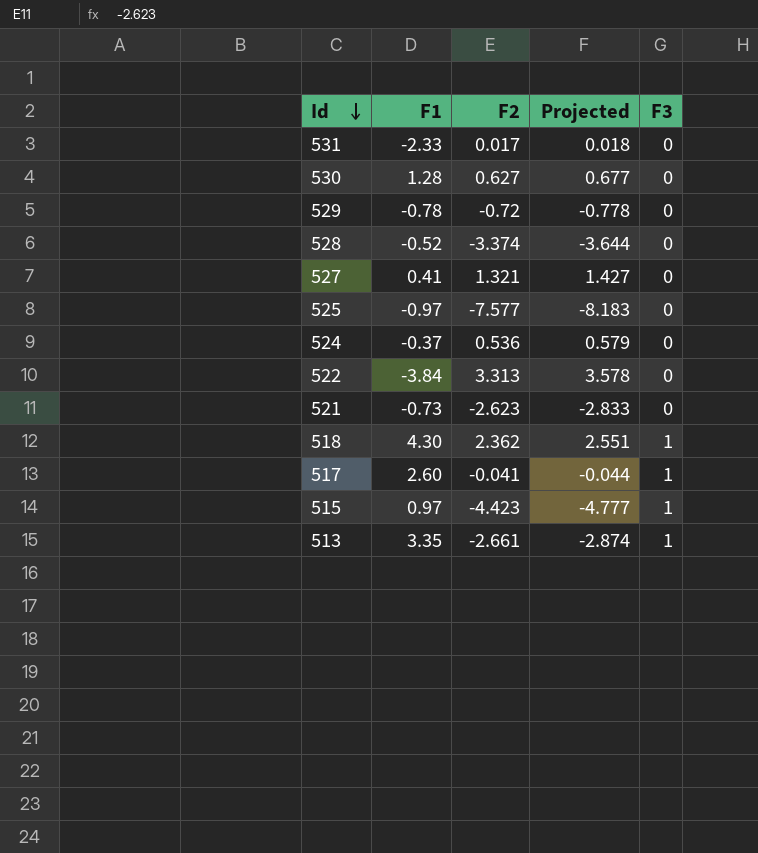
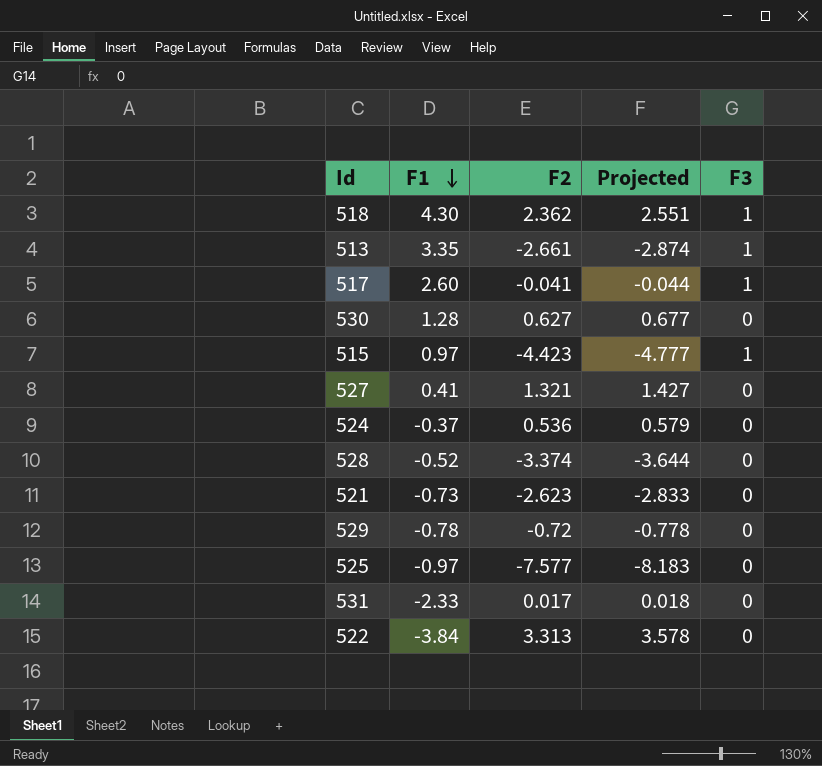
row order: Id descending -> F1 descending

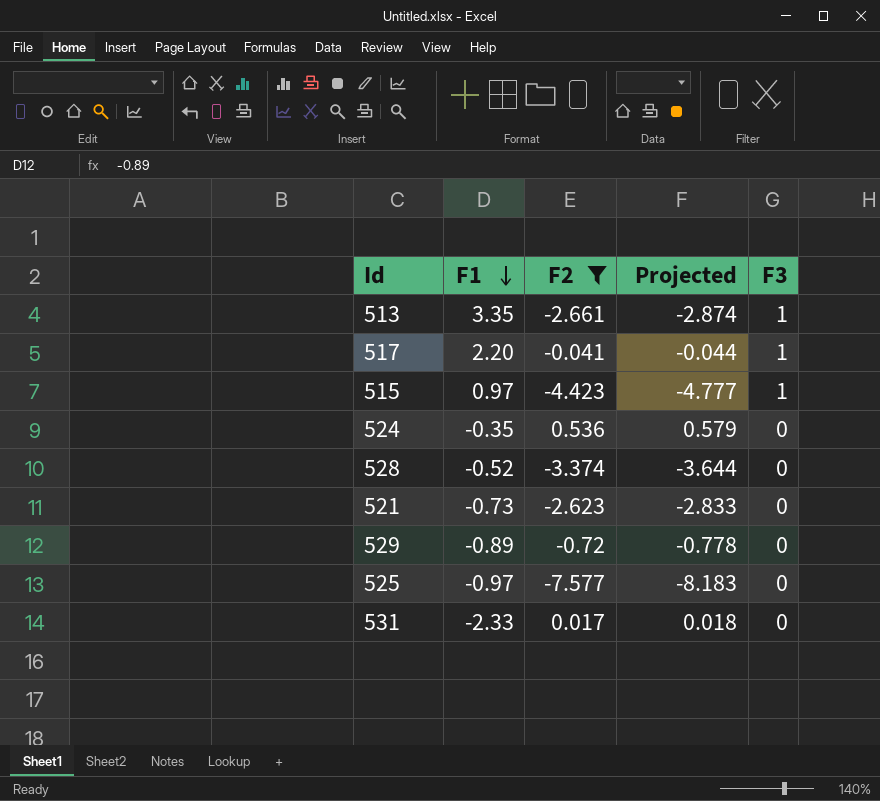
filter: none -> F2 <= 0.536
517 | F1: 2.60 -> 2.20
524 | F1: -0.37 -> -0.35
529 | F1: -0.78 -> -0.89

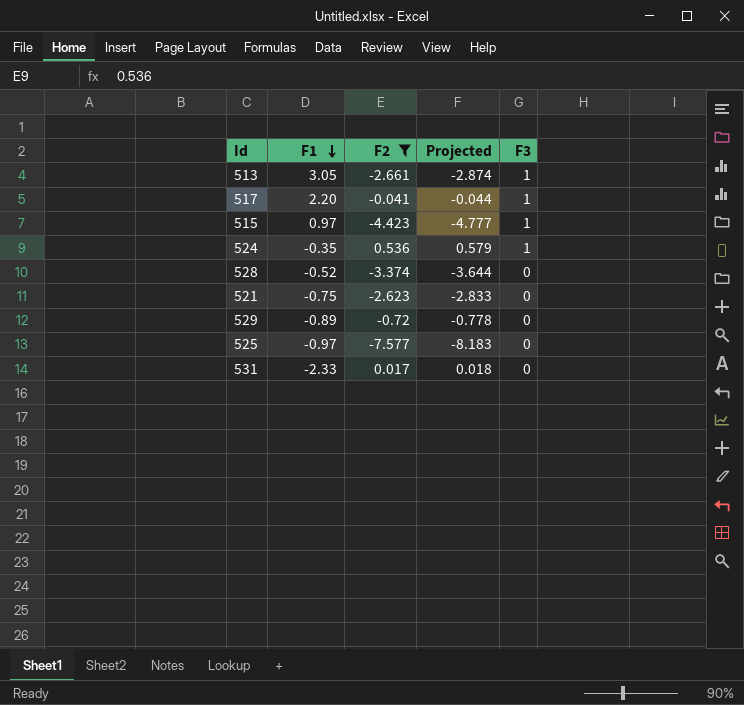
513 | F1: 3.35 -> 3.05
524 | F3: 0 -> 1
521 | F1: -0.73 -> -0.75

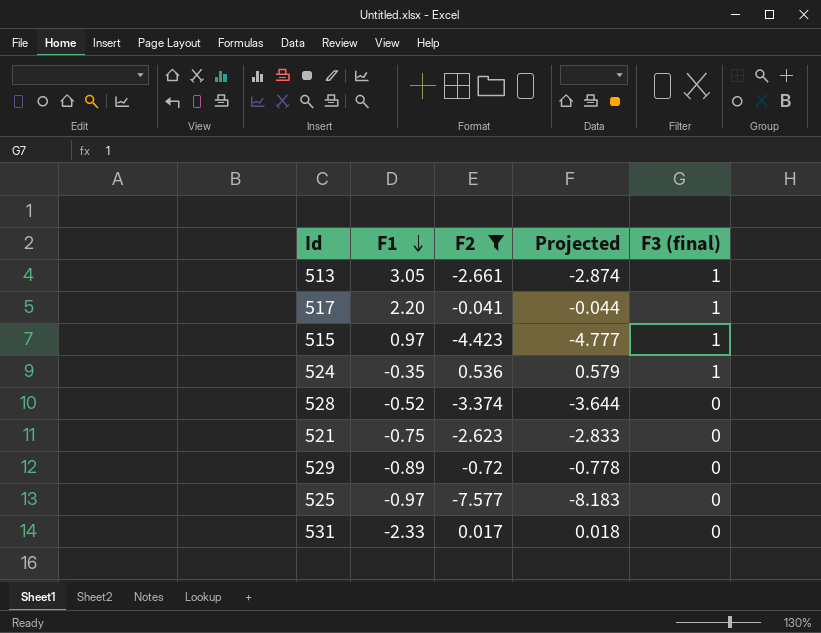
column name: F3 -> F3 (final)

